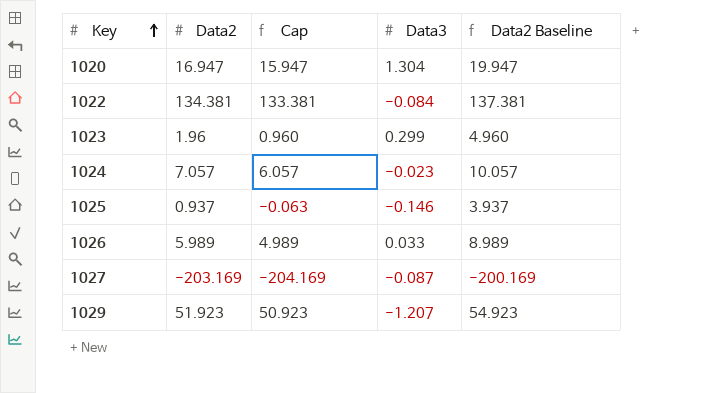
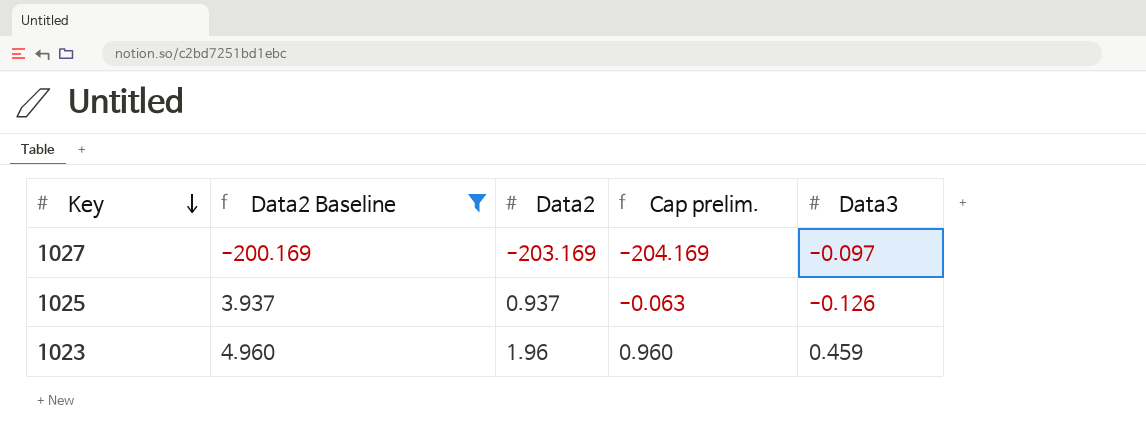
filter: none -> Data2 Baseline <= 4.960
row order: Key ascending -> Key descending
column Data2 Baseline | position: 5 -> 2
column name: Cap -> Cap prelim.
1027 | Data3: -0.087 -> -0.097
1025 | Data3: -0.146 -> -0.126
1023 | Data3: 0.299 -> 0.459

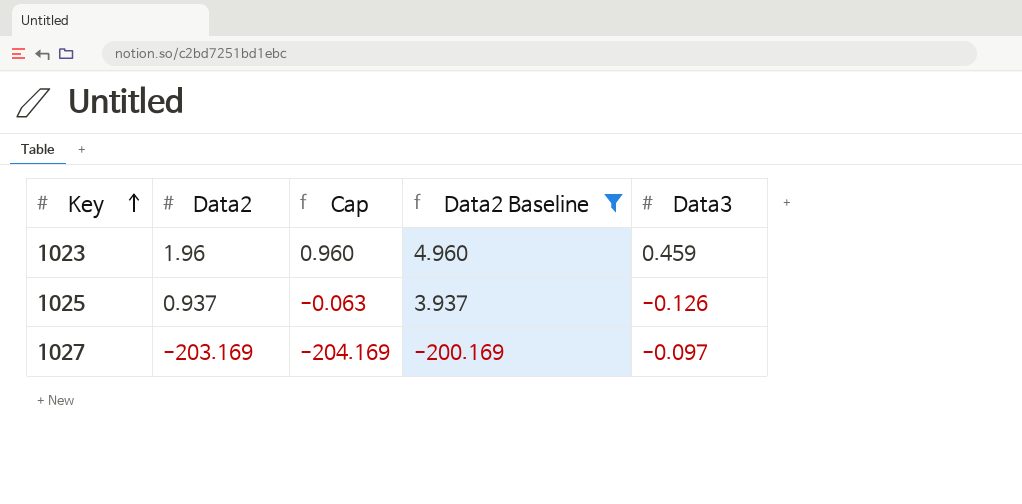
row order: Key descending -> Key ascending
column name: Cap prelim. -> Cap
column Data2 Baseline | position: 2 -> 4

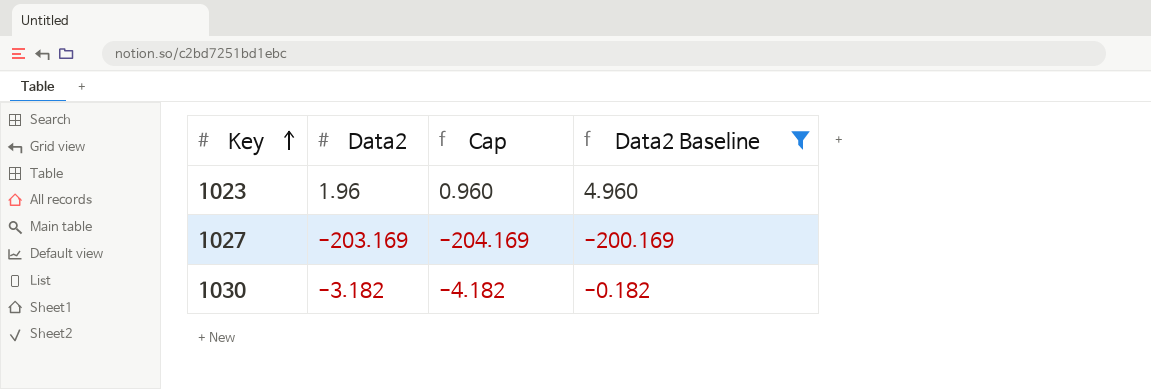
column Data3 | position: 5 -> none
row 1025: 0.937 | -0.063 | 3.937 | -0.126 -> none
row 1030: none -> -3.182 | -4.182 | -0.182

